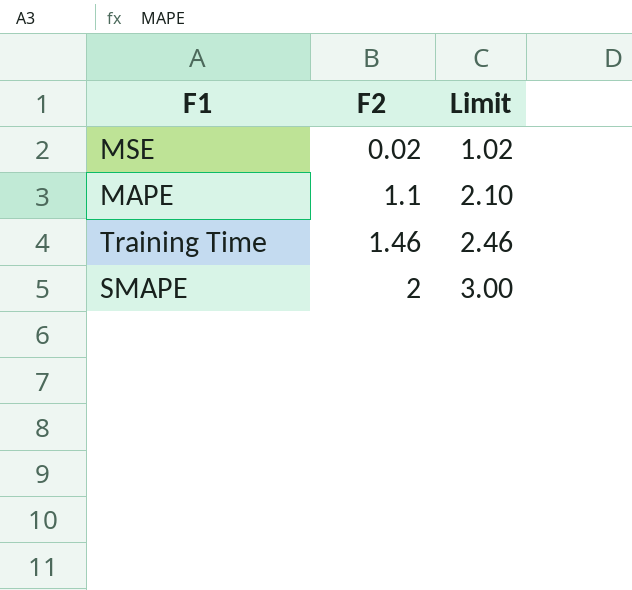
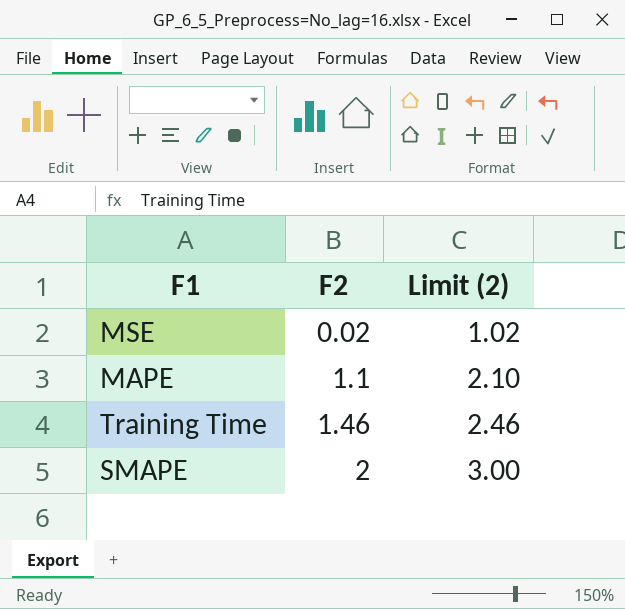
column name: Limit -> Limit (2)

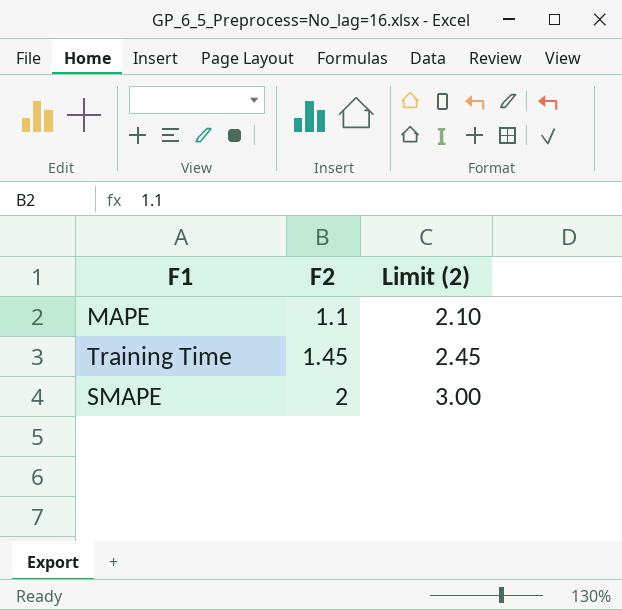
row MSE: 0.02 | 1.02 -> none
Training Time | F2: 1.46 -> 1.45
Training Time | Limit (2): 2.46 -> 2.45

